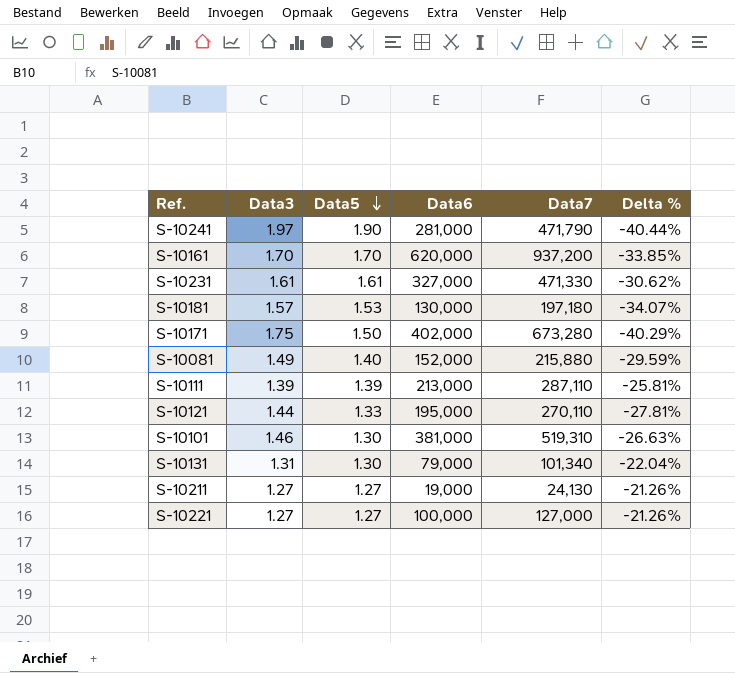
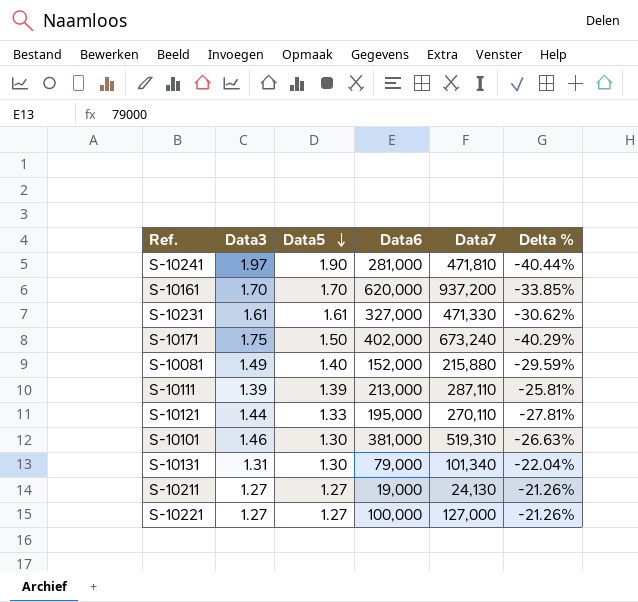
row S-10181: 1.57 | 1.53 | 130,000 | 197,180 | -34.07% -> none
S-10241 | Data7: 471,790 -> 471,810
S-10171 | Data7: 673,280 -> 673,240

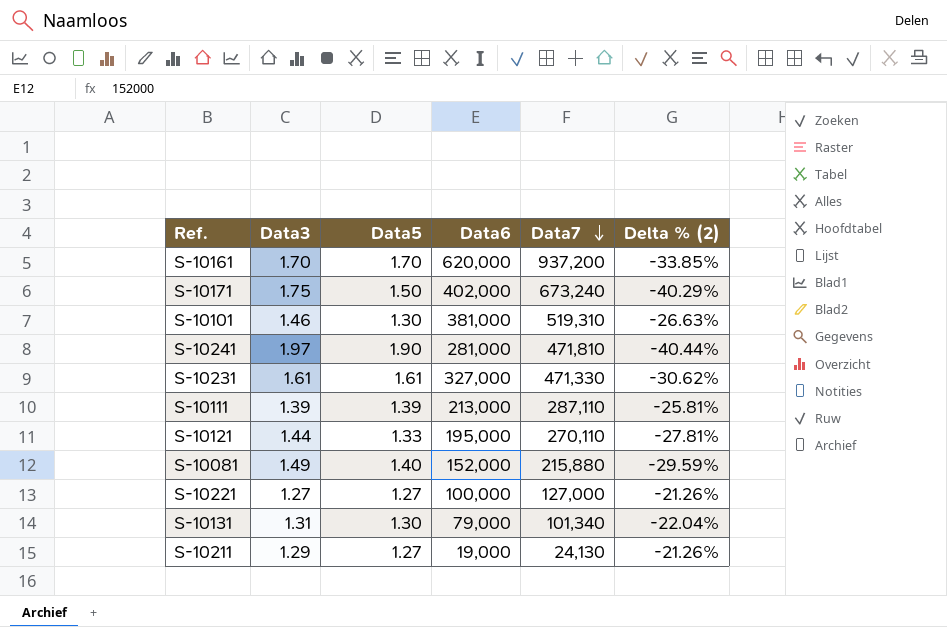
row order: Data5 descending -> Data7 descending
column name: Delta % -> Delta % (2)
S-10211 | Data3: 1.27 -> 1.29

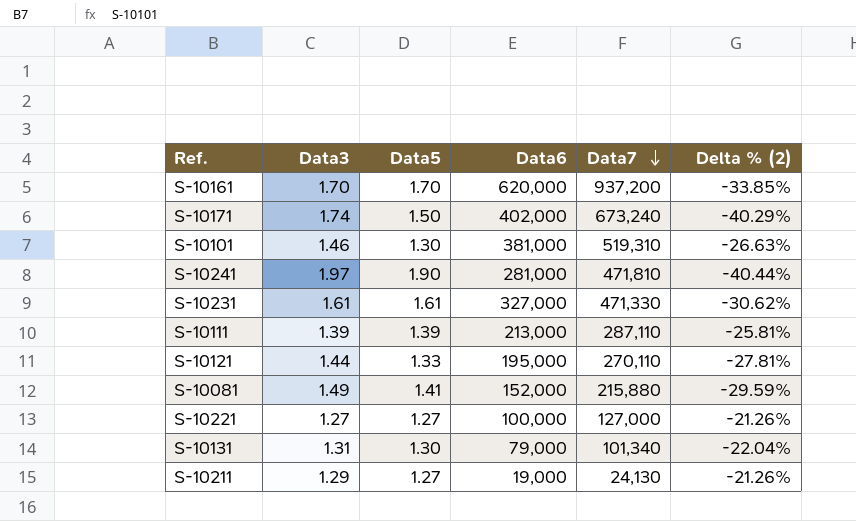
S-10171 | Data3: 1.75 -> 1.74
S-10081 | Data5: 1.40 -> 1.41

